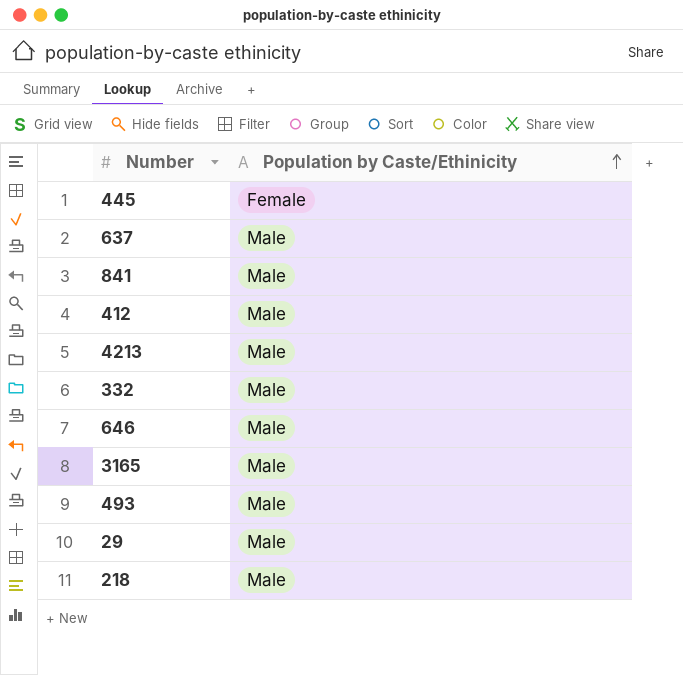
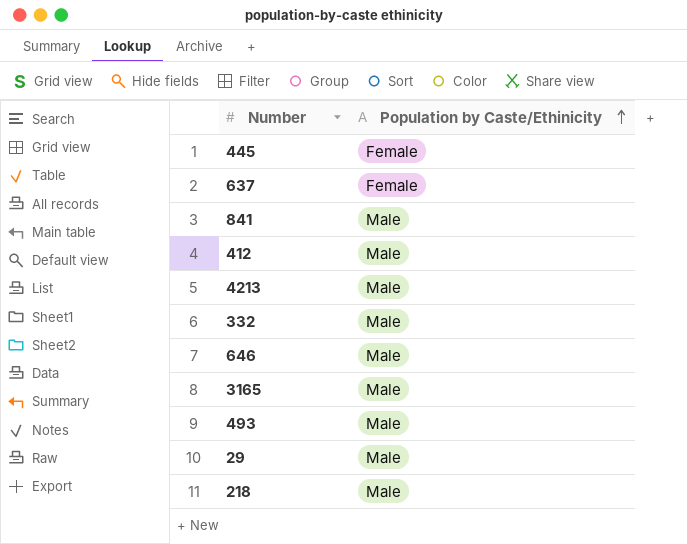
637 | Population by Caste/Ethinicity: Male -> Female

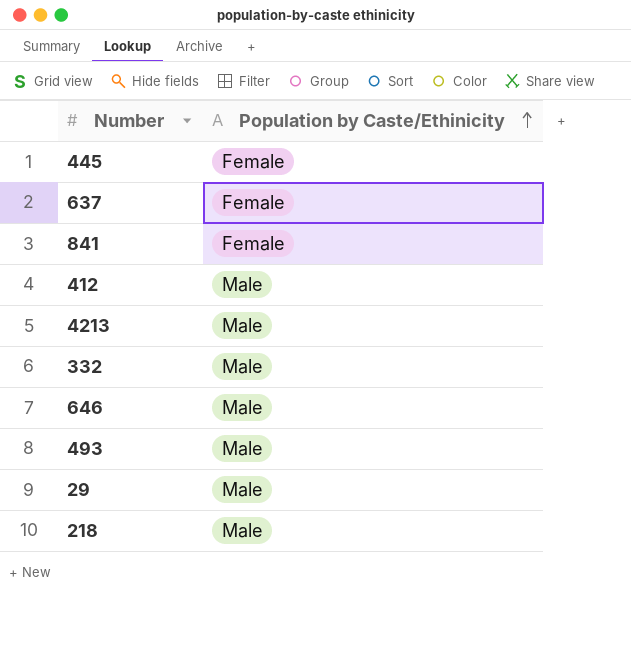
row 3165: Male -> none
841 | Population by Caste/Ethinicity: Male -> Female

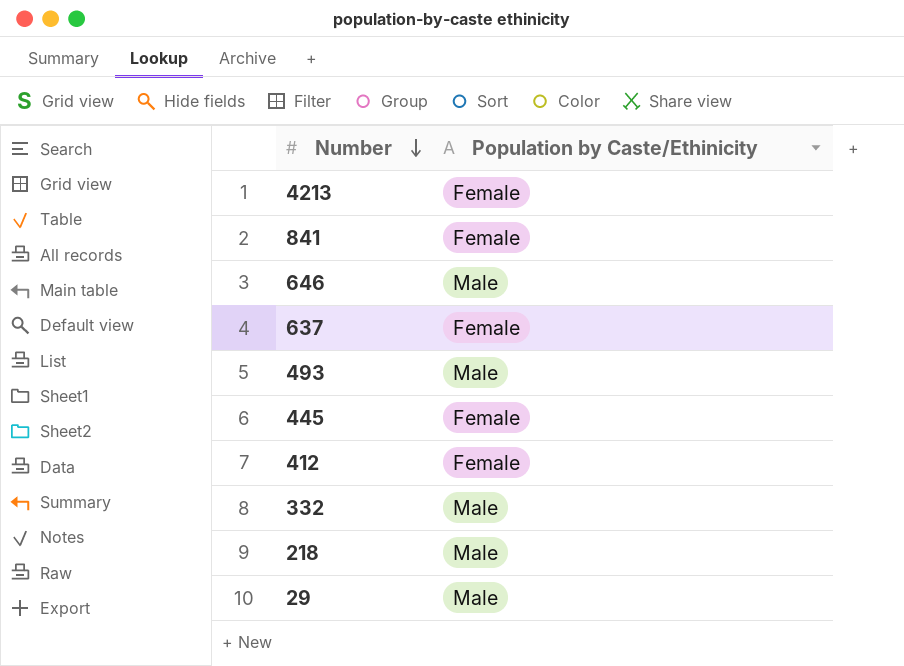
row order: Population by Caste/Ethinicity ascending -> Number descending
4213 | Population by Caste/Ethinicity: Male -> Female
412 | Population by Caste/Ethinicity: Male -> Female

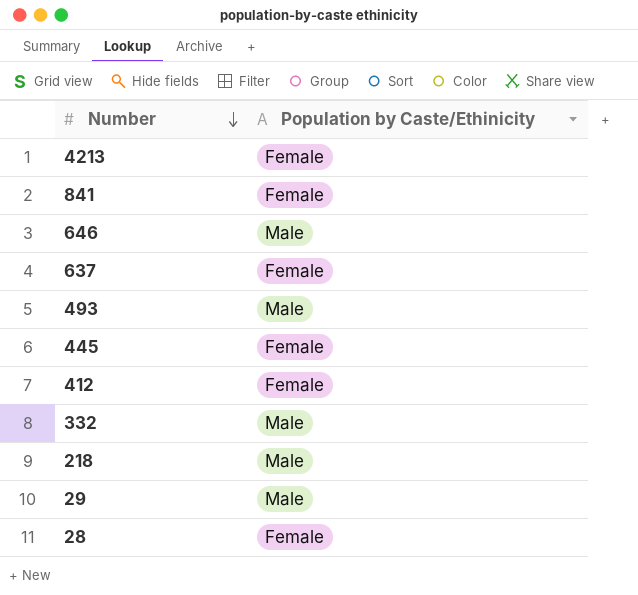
row 28: none -> Female

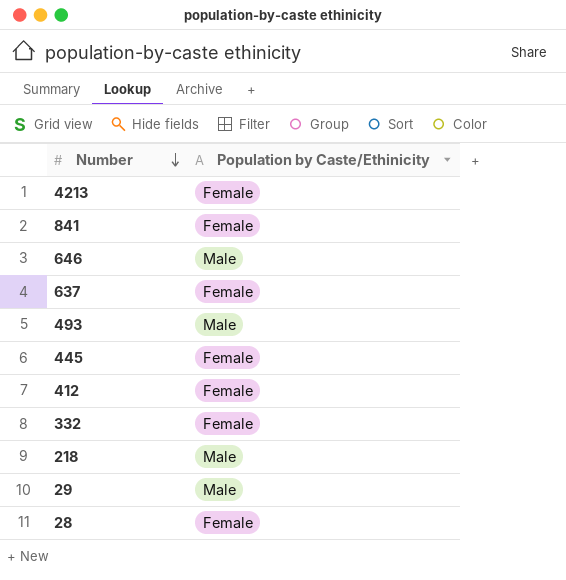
332 | Population by Caste/Ethinicity: Male -> Female

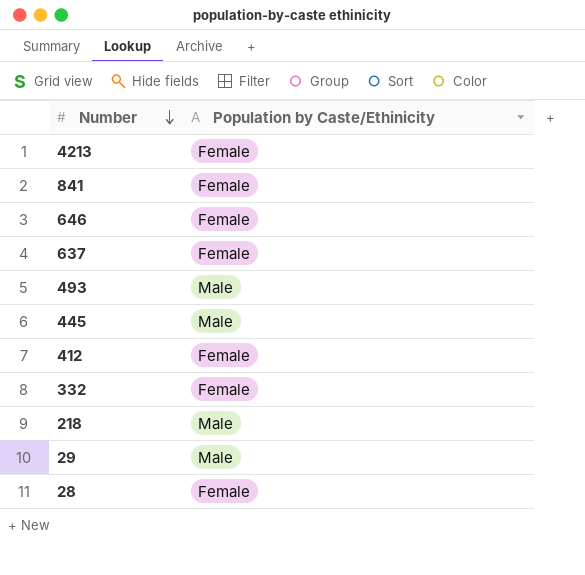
646 | Population by Caste/Ethinicity: Male -> Female
445 | Population by Caste/Ethinicity: Female -> Male

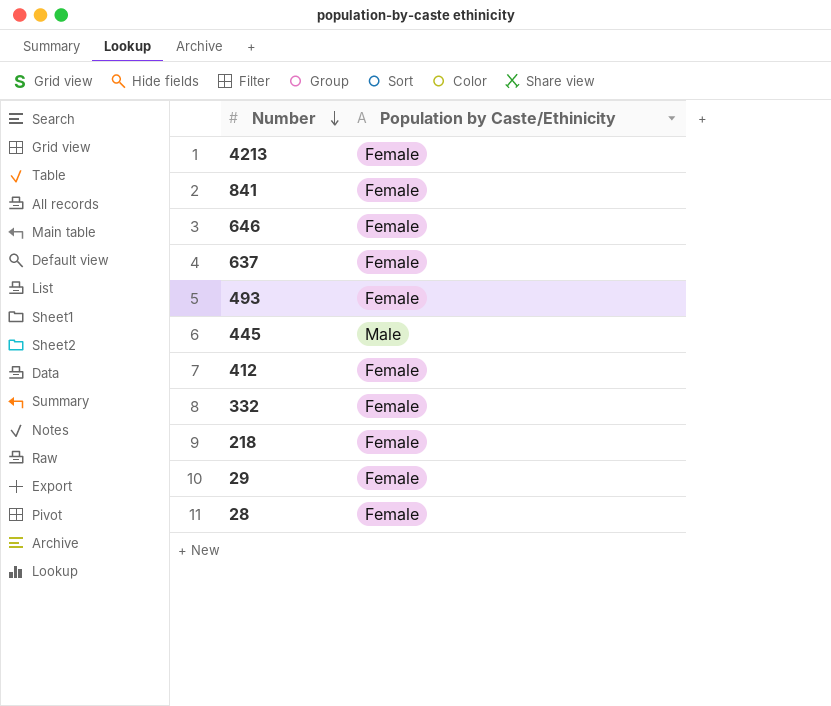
493 | Population by Caste/Ethinicity: Male -> Female
218 | Population by Caste/Ethinicity: Male -> Female
29 | Population by Caste/Ethinicity: Male -> Female

